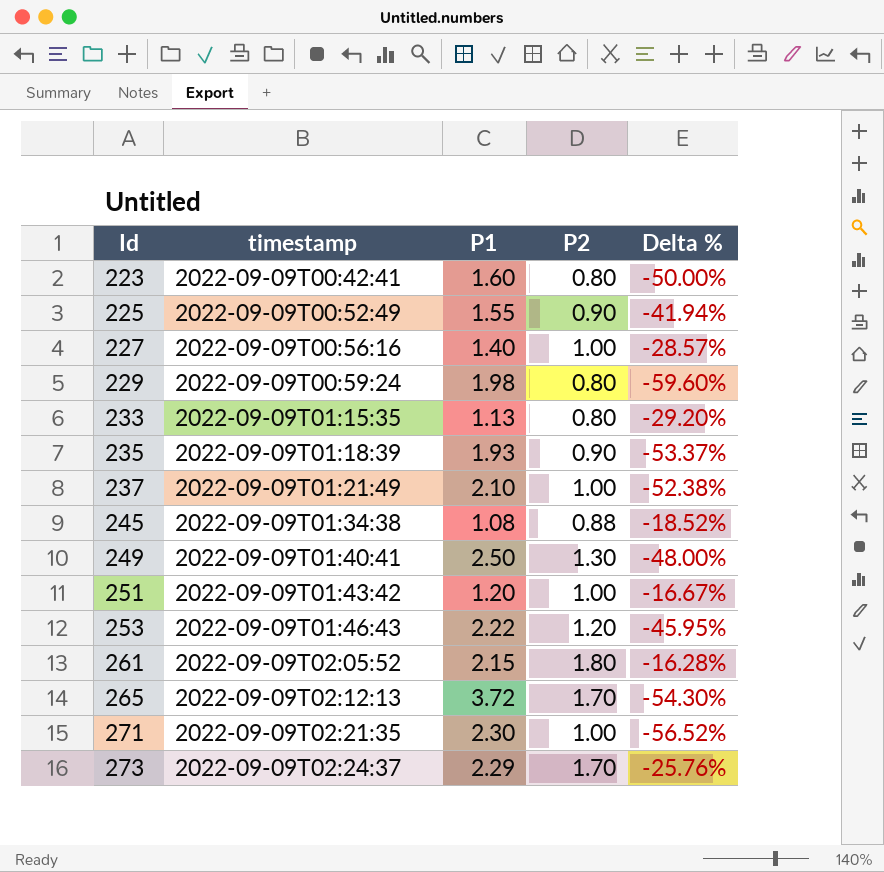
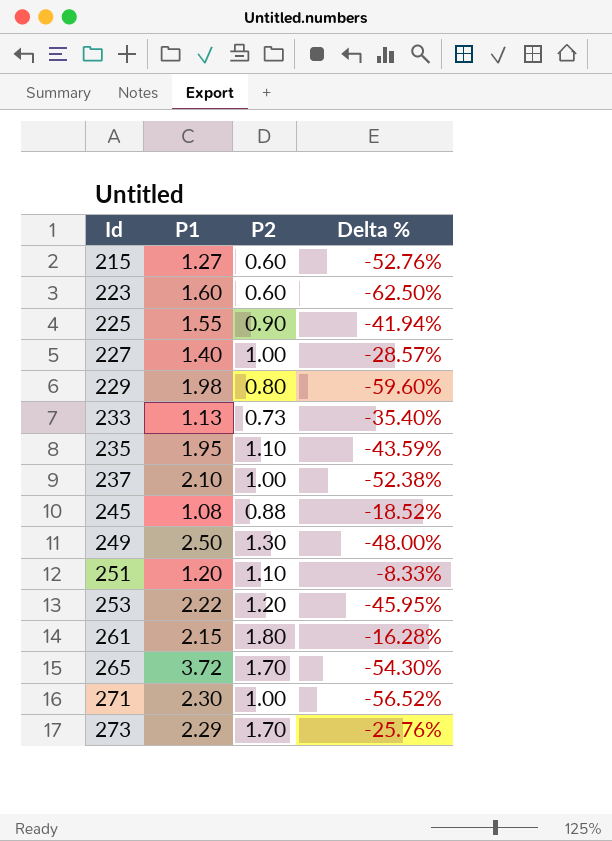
column timestamp | position: 2 -> none
row 215: none -> 1.27 | 0.60 | -52.76%
223 | P2: 0.80 -> 0.60
223 | Delta %: -50.00% -> -62.50%
233 | P2: 0.80 -> 0.73
233 | Delta %: -29.20% -> -35.40%
235 | P1: 1.93 -> 1.95
235 | P2: 0.90 -> 1.10
235 | Delta %: -53.37% -> -43.59%
251 | P2: 1.00 -> 1.10
251 | Delta %: -16.67% -> -8.33%

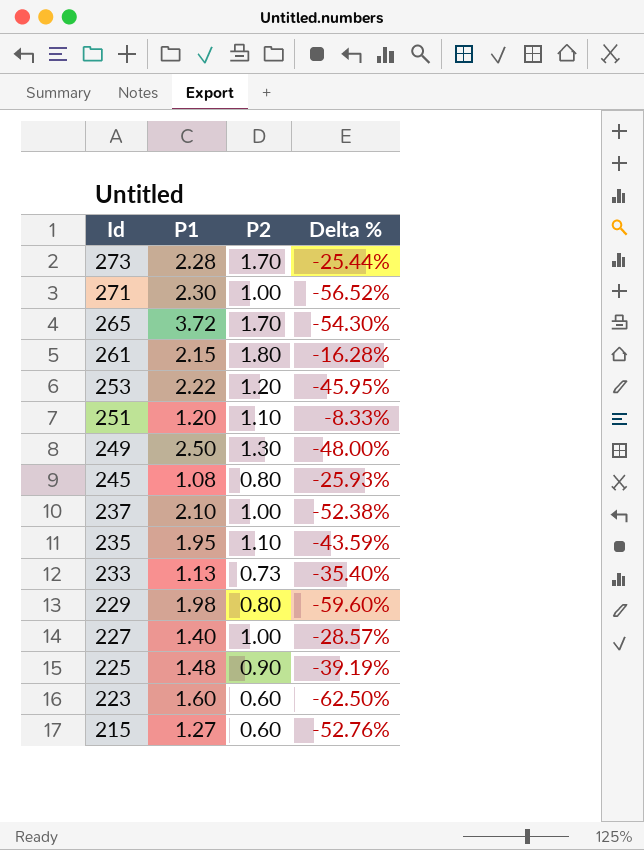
row order: Id ascending -> Id descending
273 | P1: 2.29 -> 2.28
273 | Delta %: -25.76% -> -25.44%
245 | P2: 0.88 -> 0.80
245 | Delta %: -18.52% -> -25.93%
225 | P1: 1.55 -> 1.48
225 | Delta %: -41.94% -> -39.19%

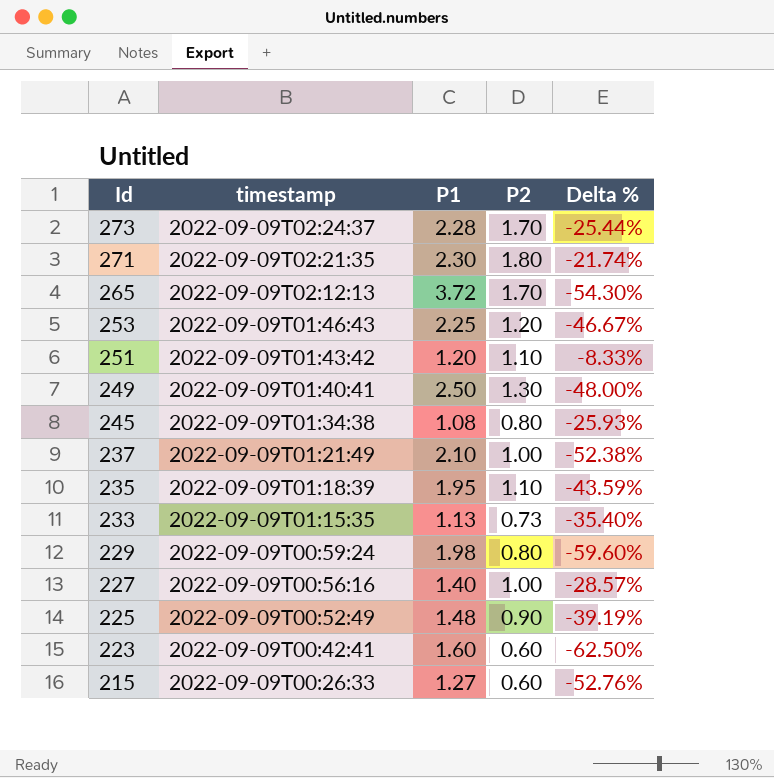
column timestamp | position: none -> 2
row 261: 2.15 | 1.80 | -16.28% -> none
271 | P2: 1.00 -> 1.80
271 | Delta %: -56.52% -> -21.74%
253 | P1: 2.22 -> 2.25
253 | Delta %: -45.95% -> -46.67%

